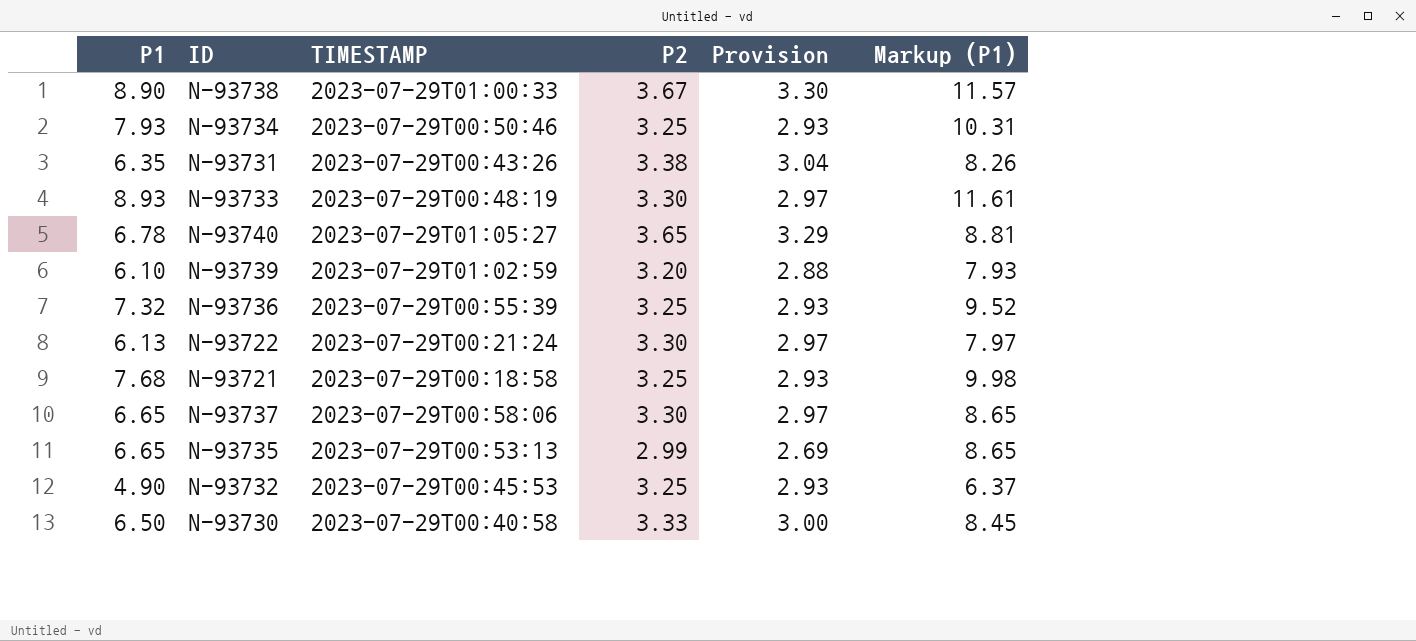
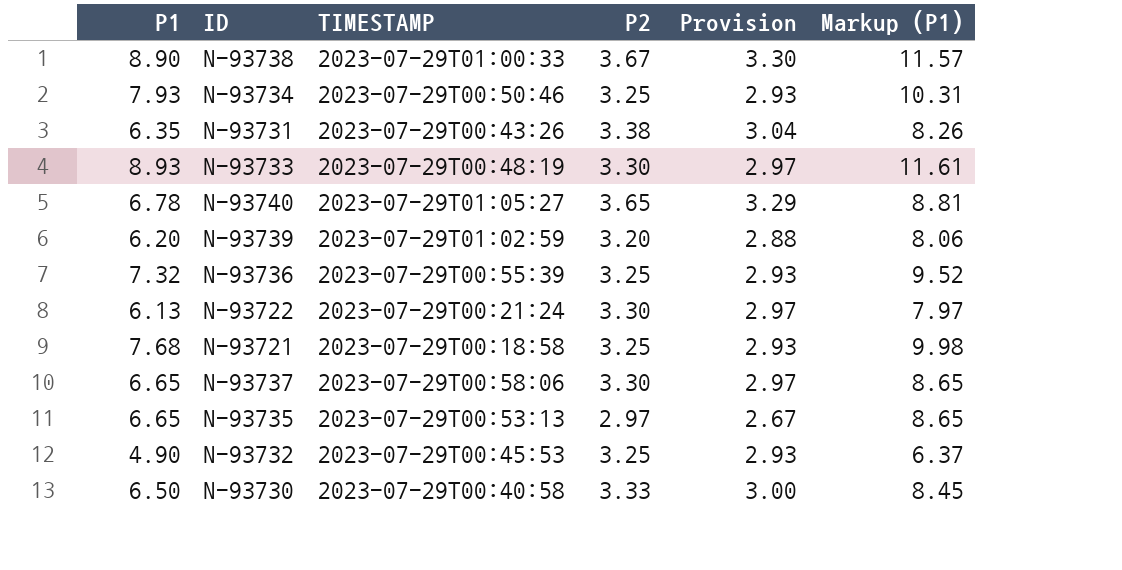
N-93739 | P1: 6.10 -> 6.20
N-93739 | Markup (P1): 7.93 -> 8.06
N-93735 | P2: 2.99 -> 2.97
N-93735 | Provision: 2.69 -> 2.67

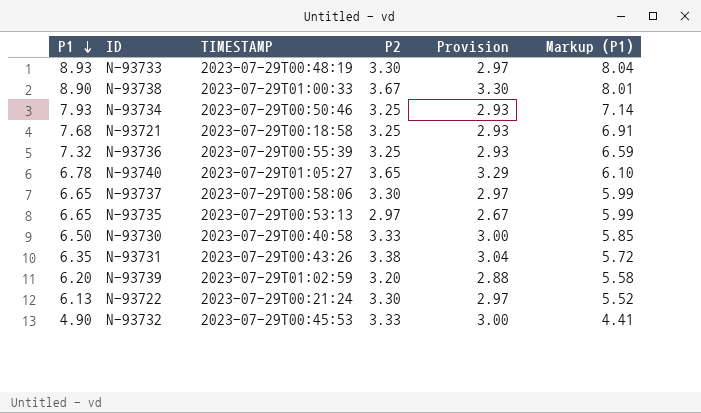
row order: none -> P1 descending
column Markup (P1) | formula: [P1] * 1.3 -> [P1] * 0.9
N-93732 | P2: 3.25 -> 3.33
N-93732 | Provision: 2.93 -> 3.00

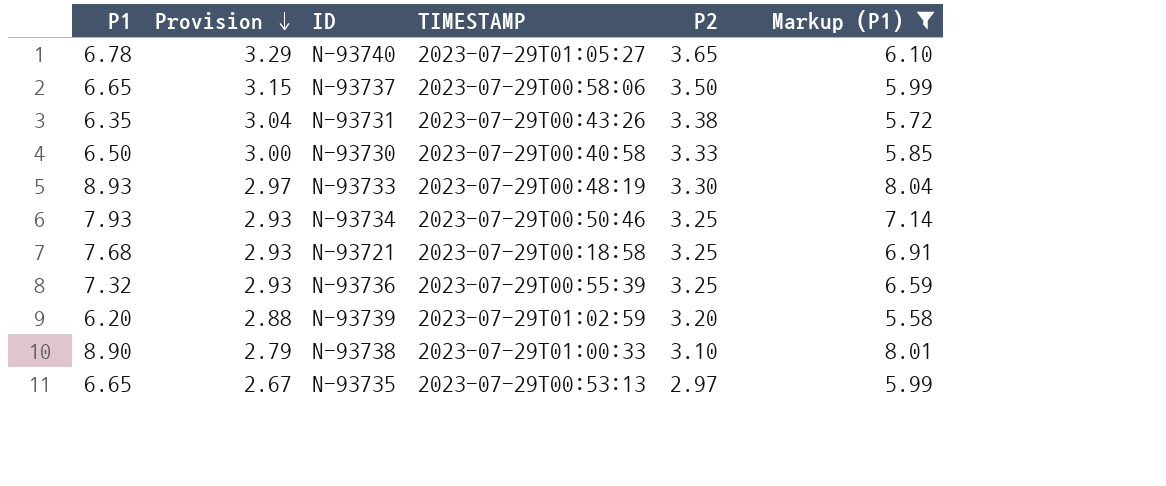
filter: none -> Markup (P1) >= 5.58
row order: P1 descending -> Provision descending
column Provision | position: 5 -> 2
N-93737 | Provision: 2.97 -> 3.15
N-93737 | P2: 3.30 -> 3.50
N-93738 | Provision: 3.30 -> 2.79
N-93738 | P2: 3.67 -> 3.10

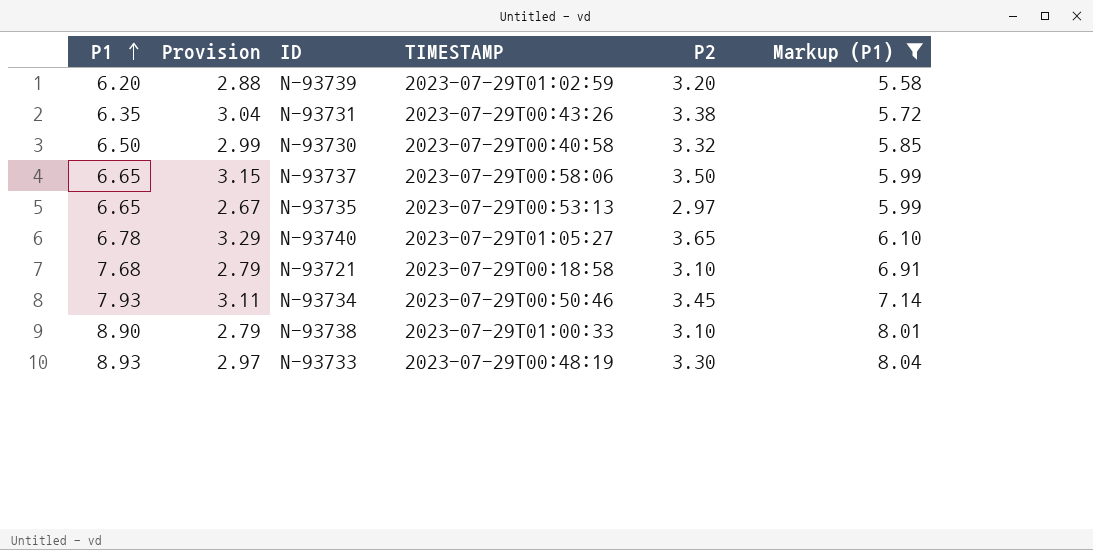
row order: Provision descending -> P1 ascending
row N-93736: 7.32 | 2.93 | 2023-07-29T00:55:39 | 3.25 | 6.59 -> none
N-93730 | Provision: 3.00 -> 2.99
N-93730 | P2: 3.33 -> 3.32
N-93721 | Provision: 2.93 -> 2.79
N-93721 | P2: 3.25 -> 3.10
N-93734 | Provision: 2.93 -> 3.11
N-93734 | P2: 3.25 -> 3.45

